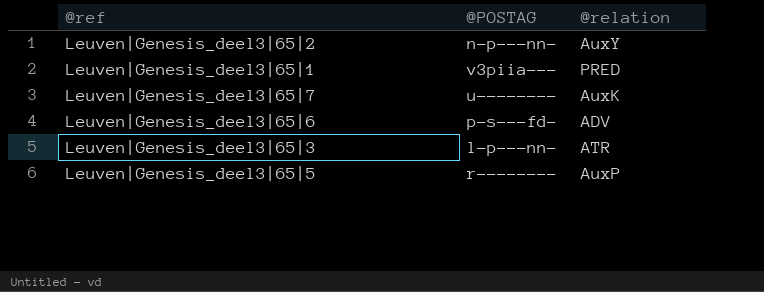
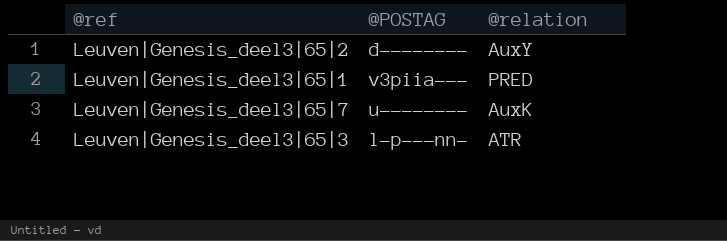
row Leuven|Genesis_deel3|65|6: p-s---fd- | ADV -> none
row Leuven|Genesis_deel3|65|5: r-------- | AuxP -> none
Leuven|Genesis_deel3|65|2 | @POSTAG: n-p---nn- -> d--------

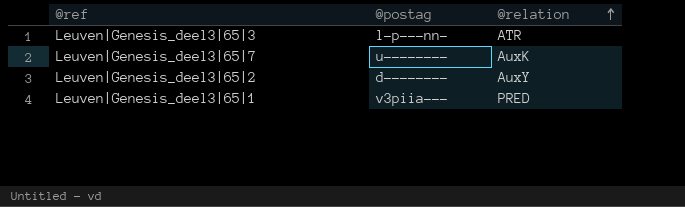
row order: none -> @relation ascending
column name: @POSTAG -> @postag

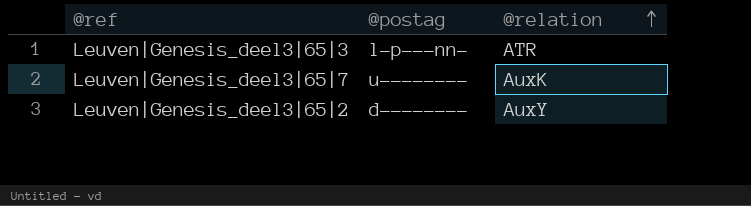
row Leuven|Genesis_deel3|65|1: v3piia--- | PRED -> none

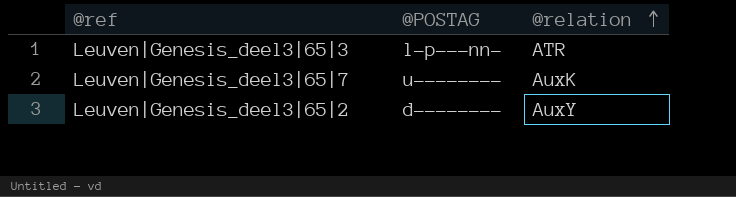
column name: @postag -> @POSTAG

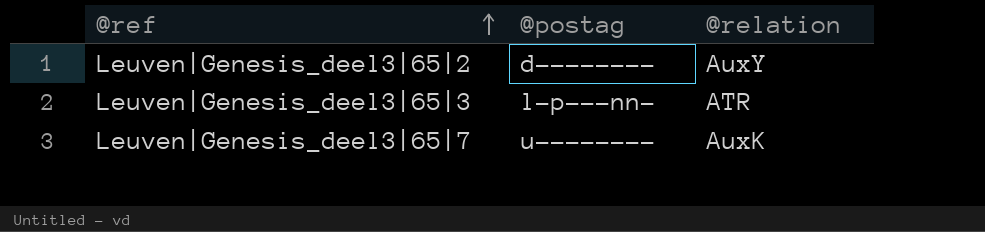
row order: @relation ascending -> @ref ascending
column name: @POSTAG -> @postag

